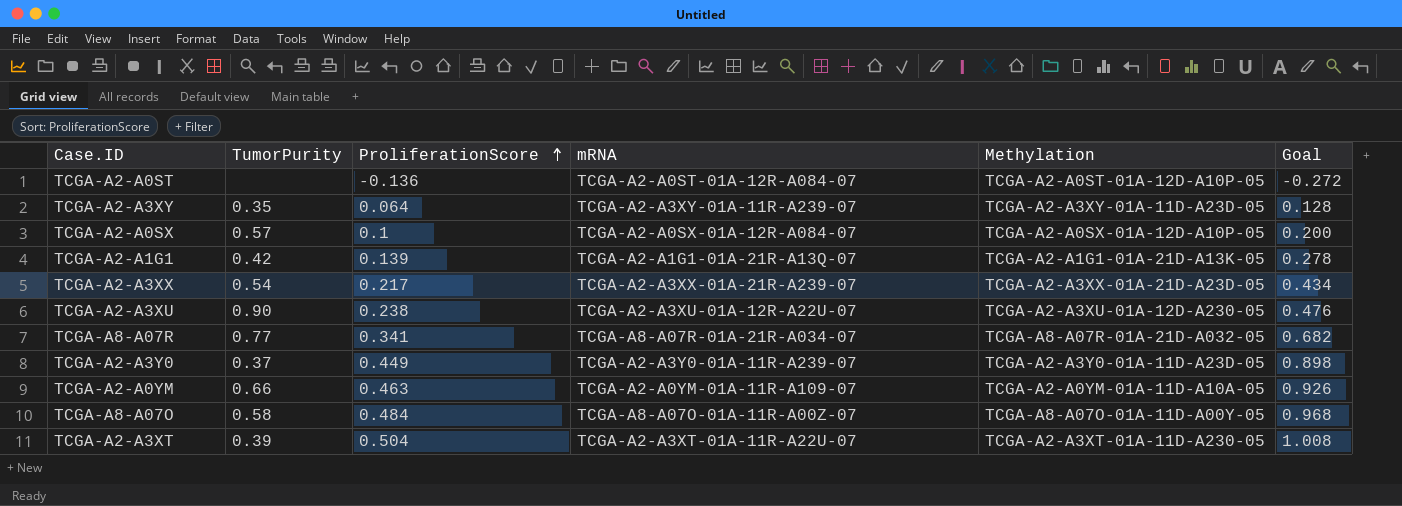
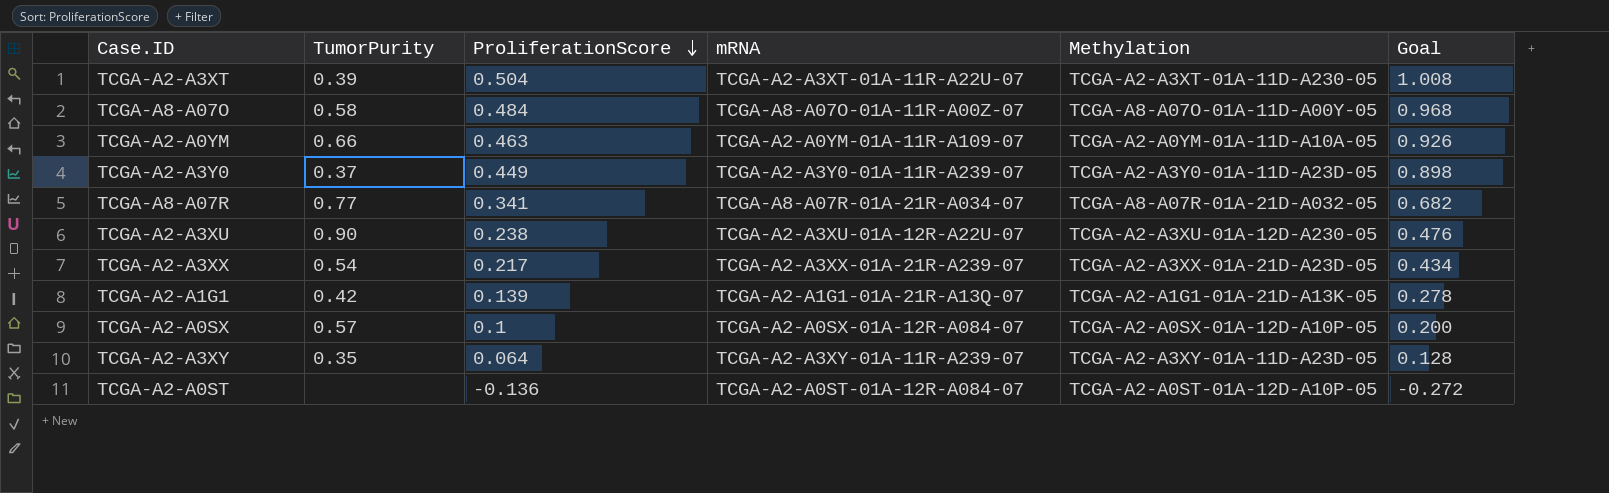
row order: ProliferationScore ascending -> ProliferationScore descending

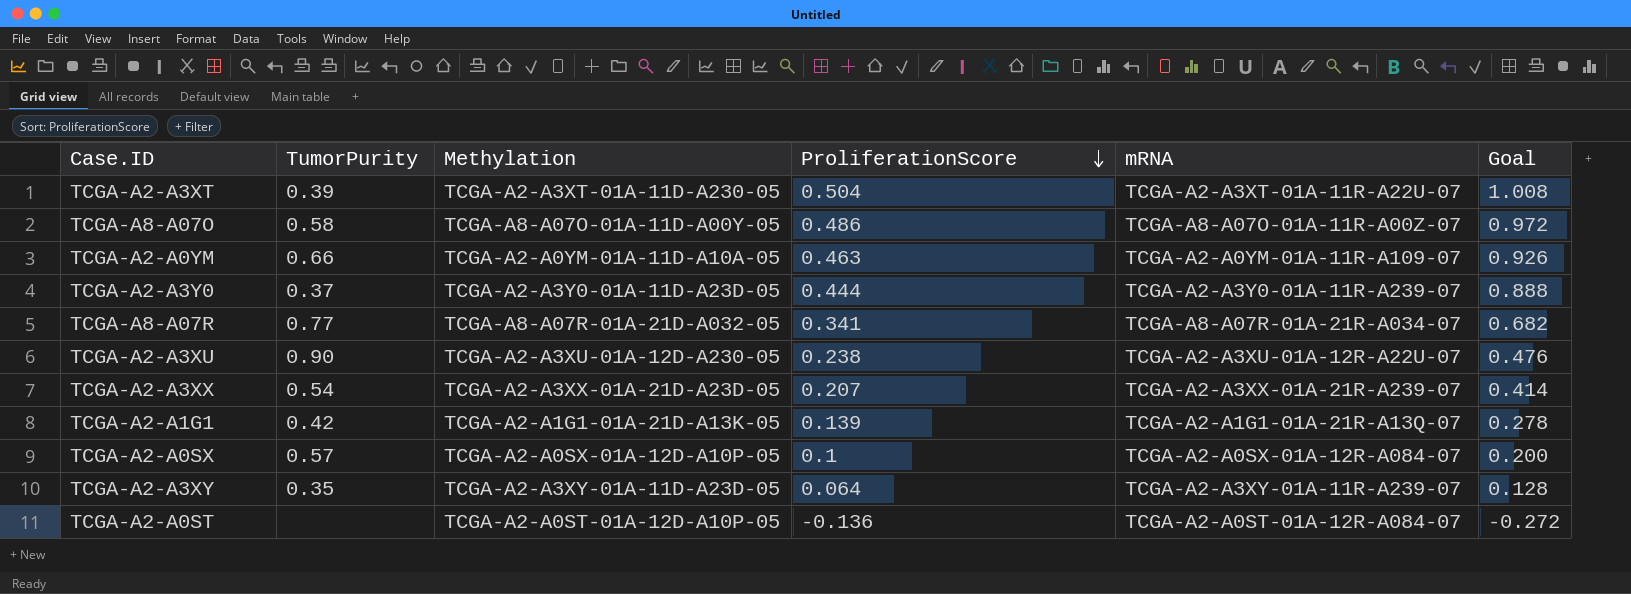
column Methylation | position: 5 -> 3
TCGA-A8-A07O | ProliferationScore: 0.484 -> 0.486
TCGA-A8-A07O | Goal: 0.968 -> 0.972
TCGA-A2-A3Y0 | ProliferationScore: 0.449 -> 0.444
TCGA-A2-A3Y0 | Goal: 0.898 -> 0.888
TCGA-A2-A3XX | ProliferationScore: 0.217 -> 0.207
TCGA-A2-A3XX | Goal: 0.434 -> 0.414

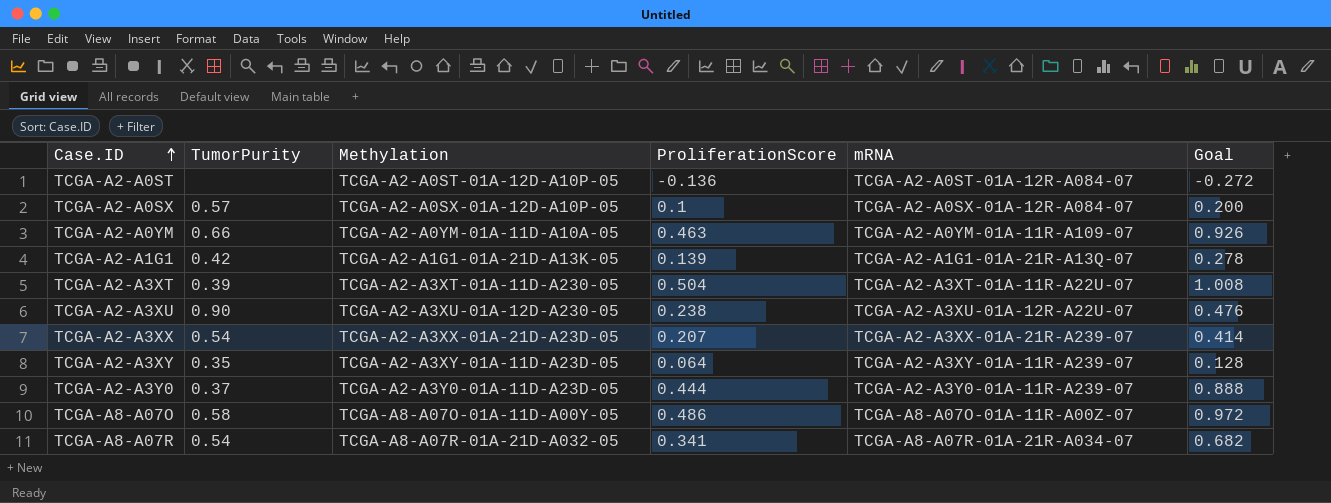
row order: ProliferationScore descending -> Case.ID ascending
TCGA-A8-A07R | TumorPurity: 0.77 -> 0.54

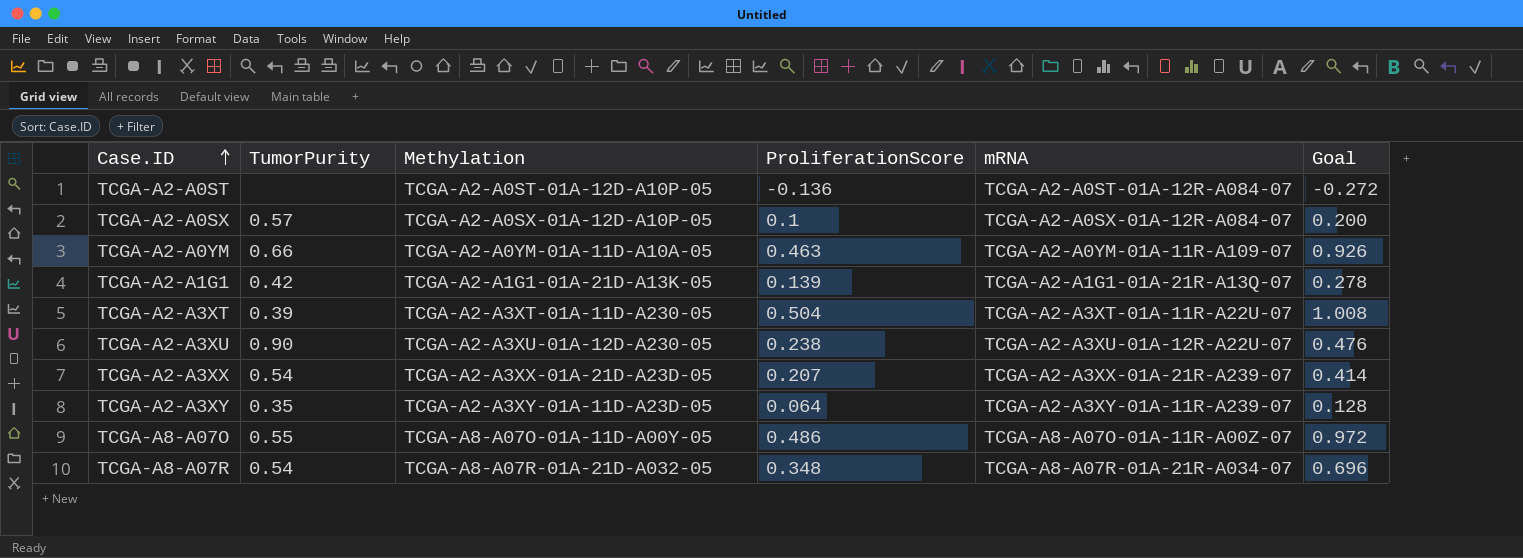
row TCGA-A2-A3Y0: 0.37 | TCGA-A2-A3Y0-01A-11D-A23D-05 | 0.444 | TCGA-A2-A3Y0-01A-11R-A239-07 | 0.888 -> none
TCGA-A8-A07O | TumorPurity: 0.58 -> 0.55
TCGA-A8-A07R | ProliferationScore: 0.341 -> 0.348
TCGA-A8-A07R | Goal: 0.682 -> 0.696

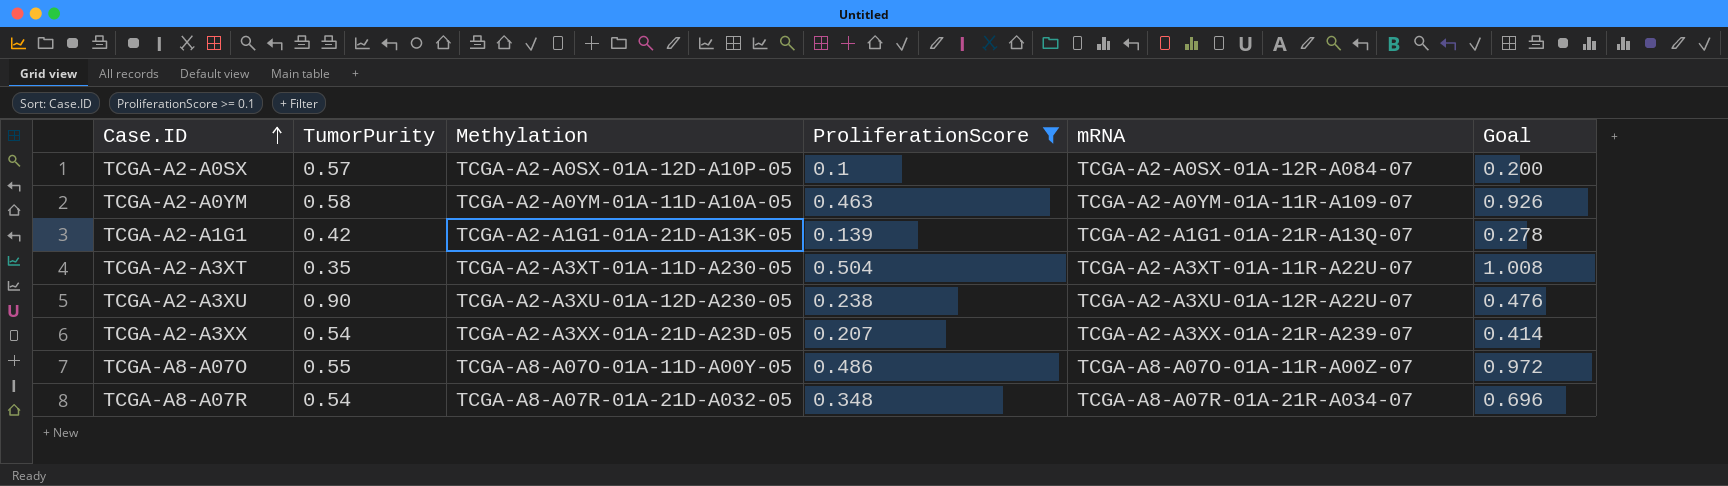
filter: none -> ProliferationScore >= 0.1
TCGA-A2-A0YM | TumorPurity: 0.66 -> 0.58
TCGA-A2-A3XT | TumorPurity: 0.39 -> 0.35

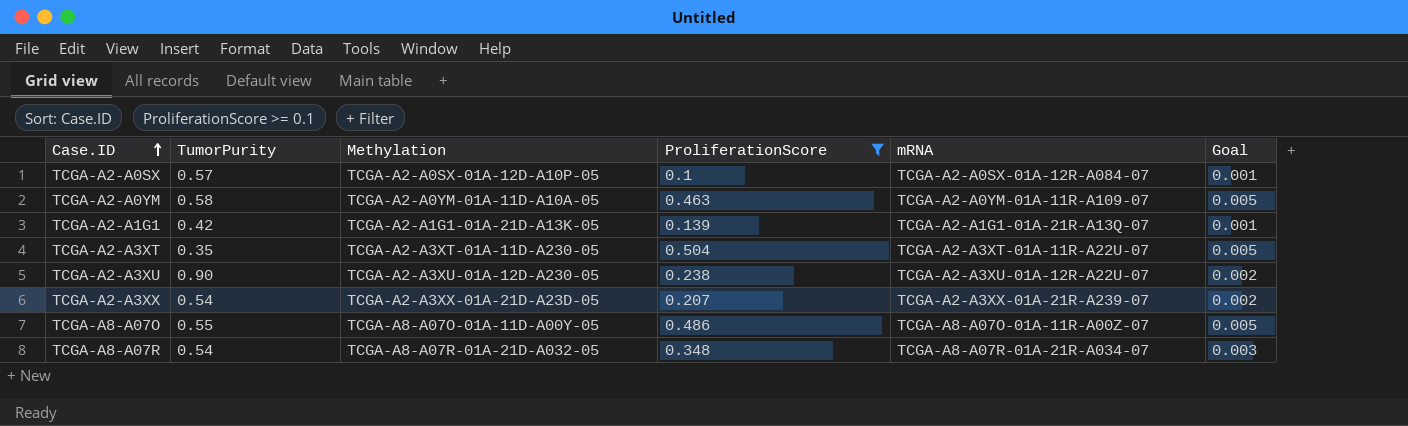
column Goal | formula: [ProliferationScore] * 2 -> [ProliferationScore] * 0.01

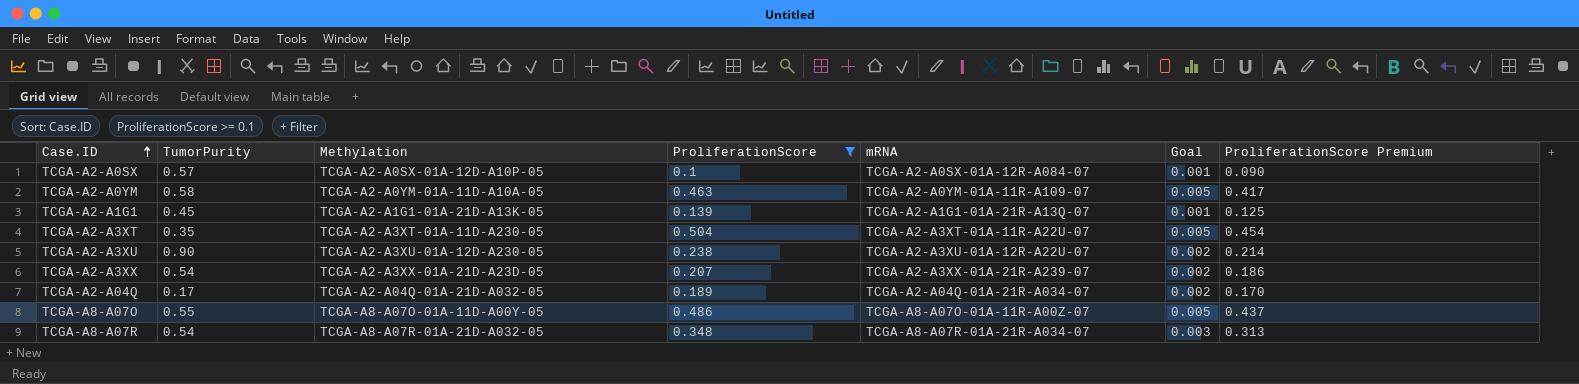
column ProliferationScore Premium | formula: none -> [ProliferationScore] * 0.9
TCGA-A2-A1G1 | TumorPurity: 0.42 -> 0.45
row TCGA-A2-A04Q: none -> 0.17 | TCGA-A2-A04Q-01A-21D-A032-05 | 0.189 | TCGA-A2-A04Q-01A-21R-A034-07 | 0.002 | 0.170

